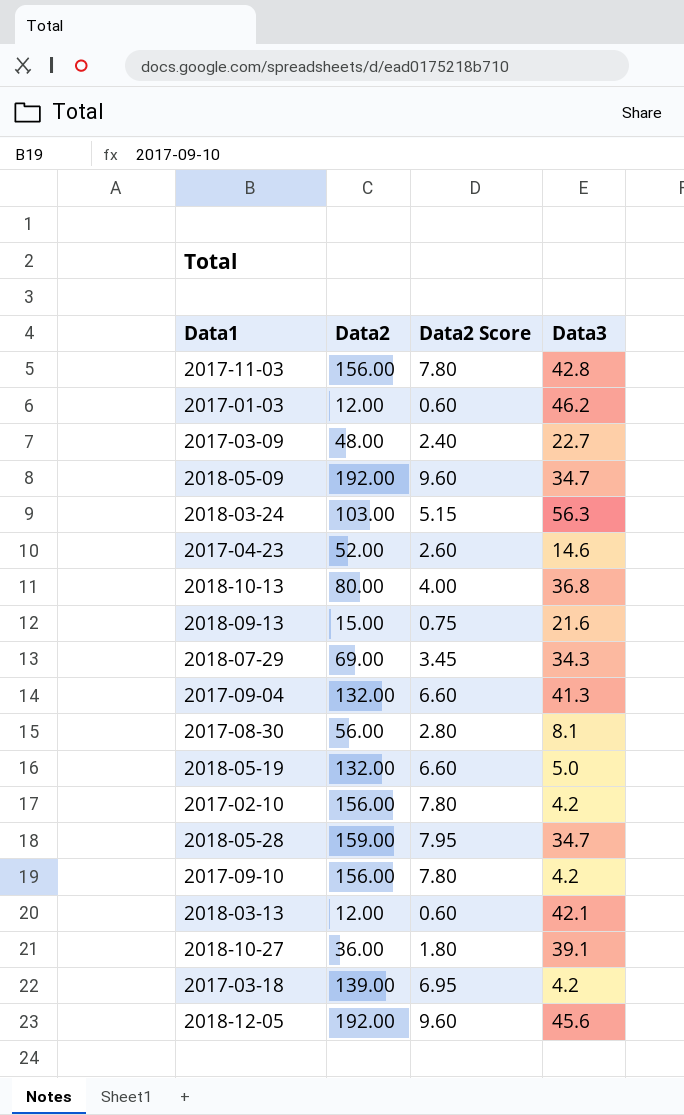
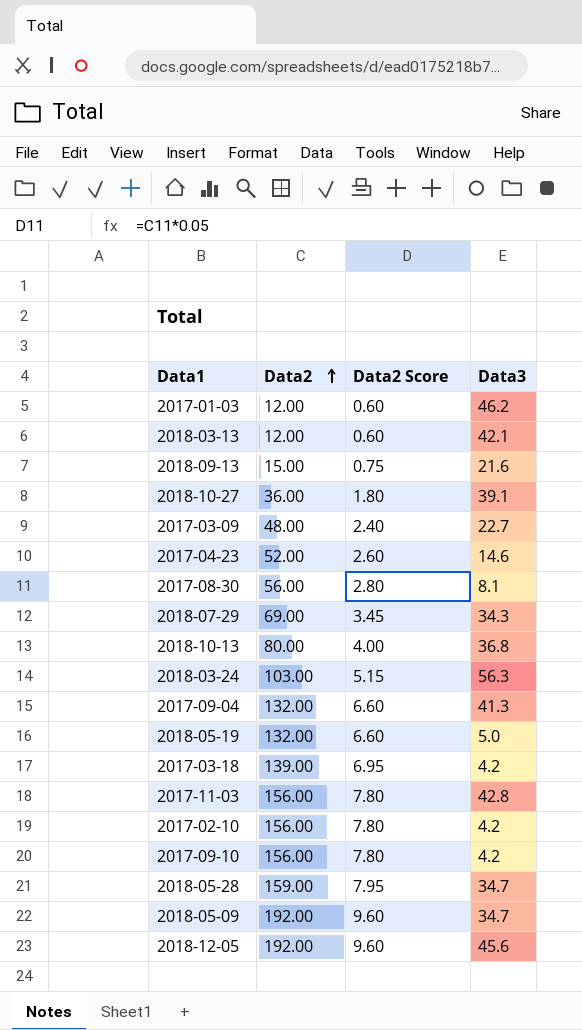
row order: none -> Data2 ascending

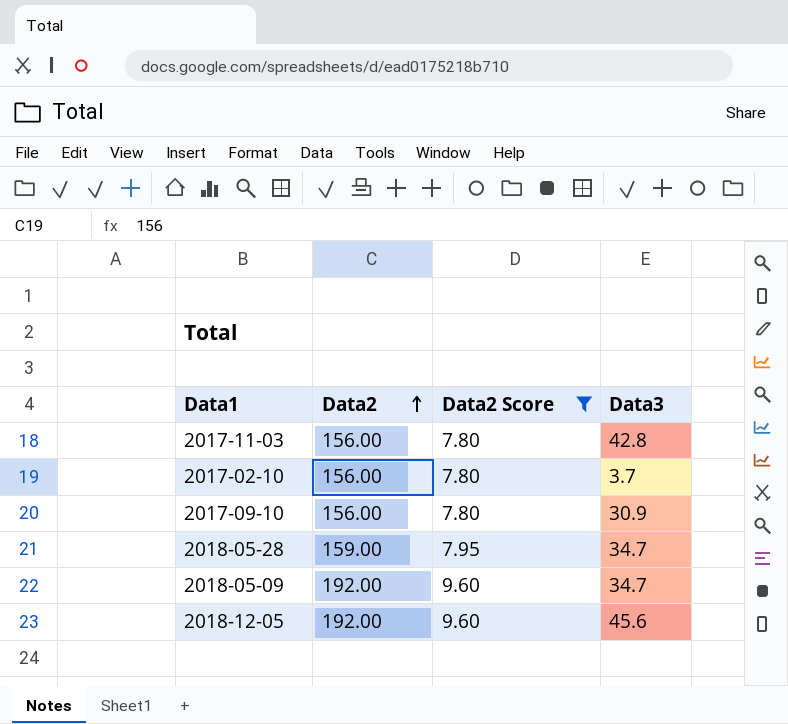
filter: none -> Data2 Score >= 7.80
2017-02-10 | Data3: 4.2 -> 3.7
2017-09-10 | Data3: 4.2 -> 30.9

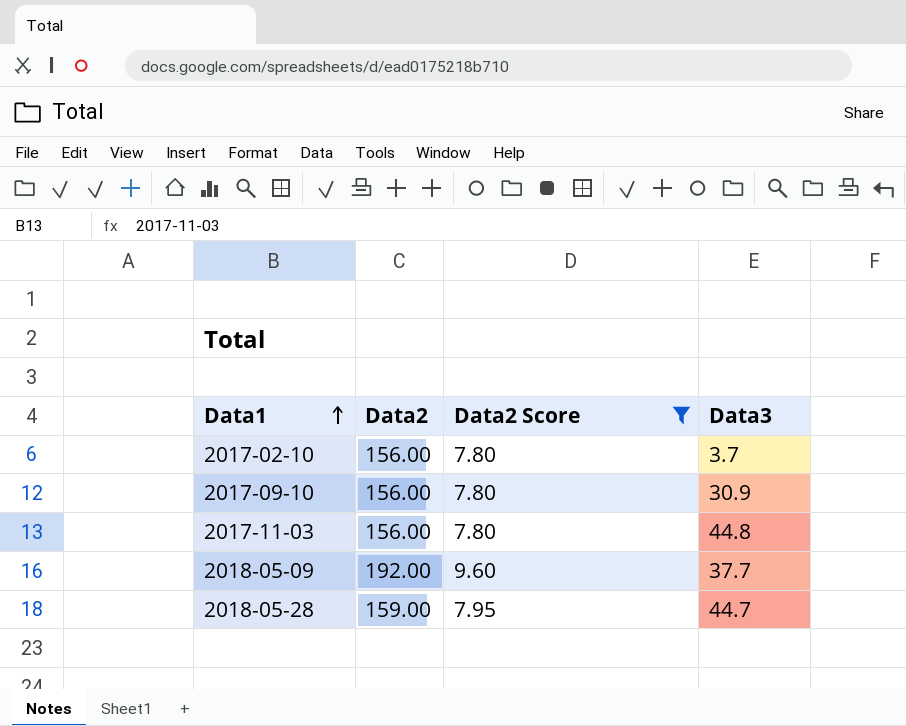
row order: Data2 ascending -> Data1 ascending
row 2018-12-05: 192.00 | 9.60 | 45.6 -> none
2017-11-03 | Data3: 42.8 -> 44.8
2018-05-09 | Data3: 34.7 -> 37.7
2018-05-28 | Data3: 34.7 -> 44.7

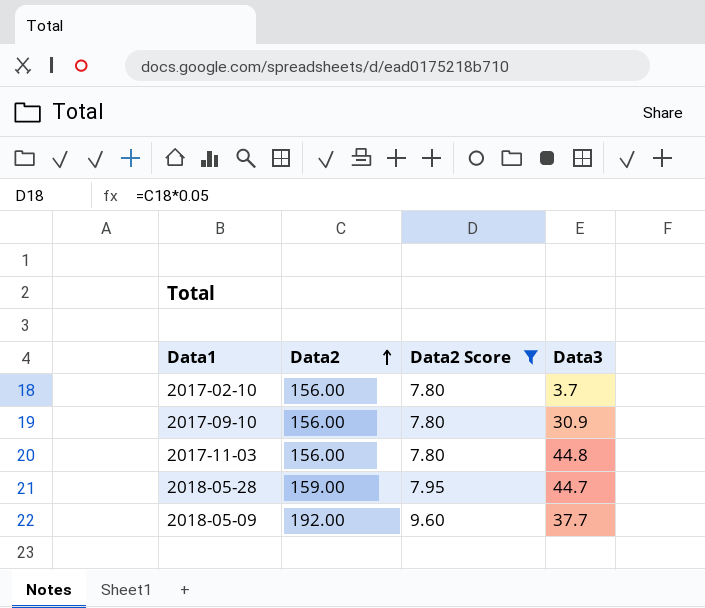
row order: Data1 ascending -> Data2 ascending

